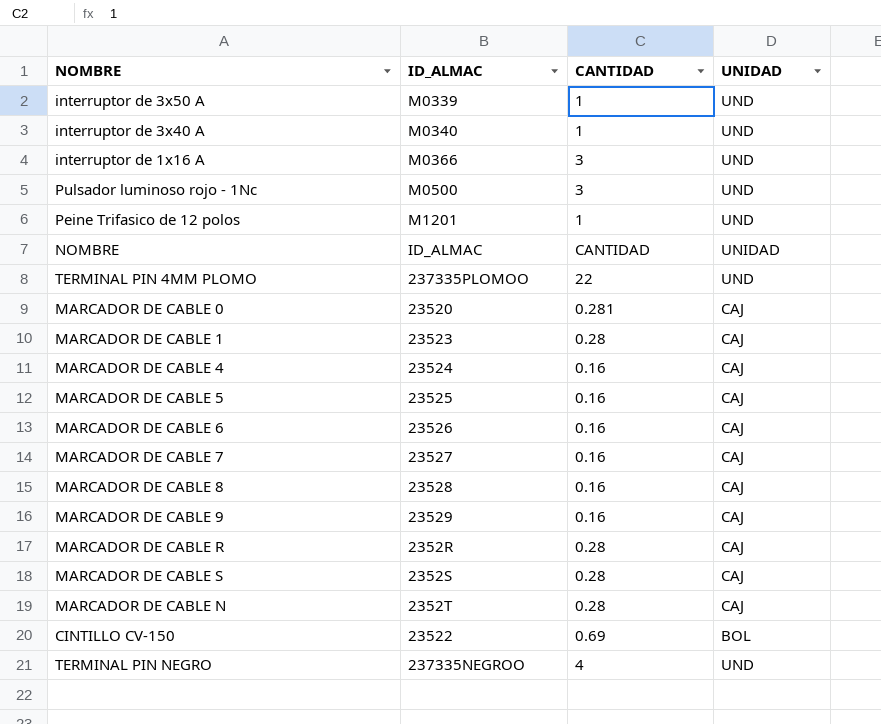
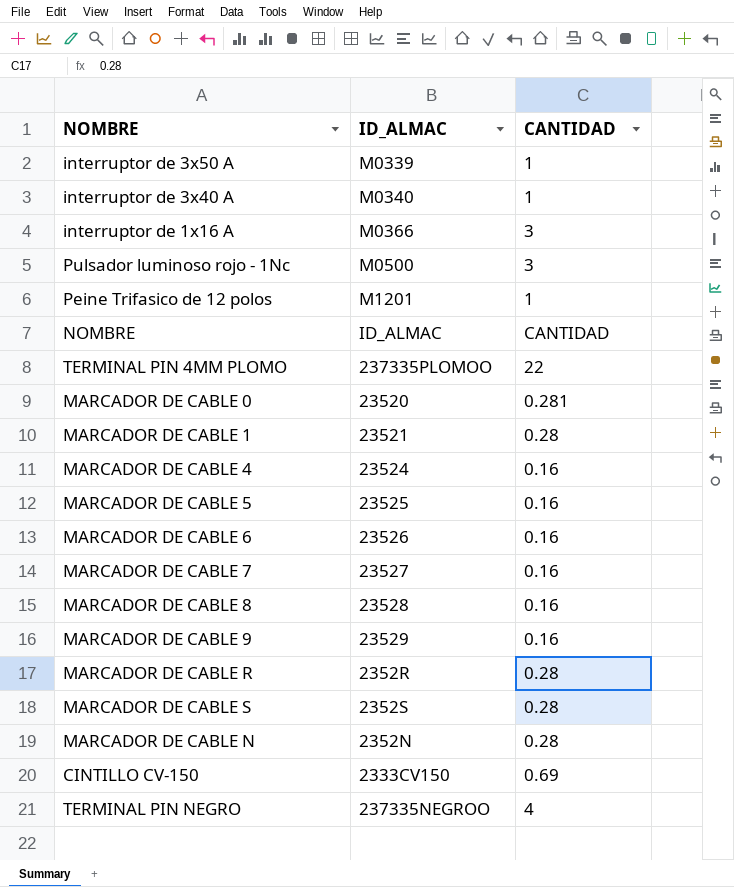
column UNIDAD | position: 4 -> none
MARCADOR DE CABLE 1 | ID_ALMAC: 23523 -> 23521
MARCADOR DE CABLE N | ID_ALMAC: 2352T -> 2352N
CINTILLO CV-150 | ID_ALMAC: 23522 -> 2333CV150

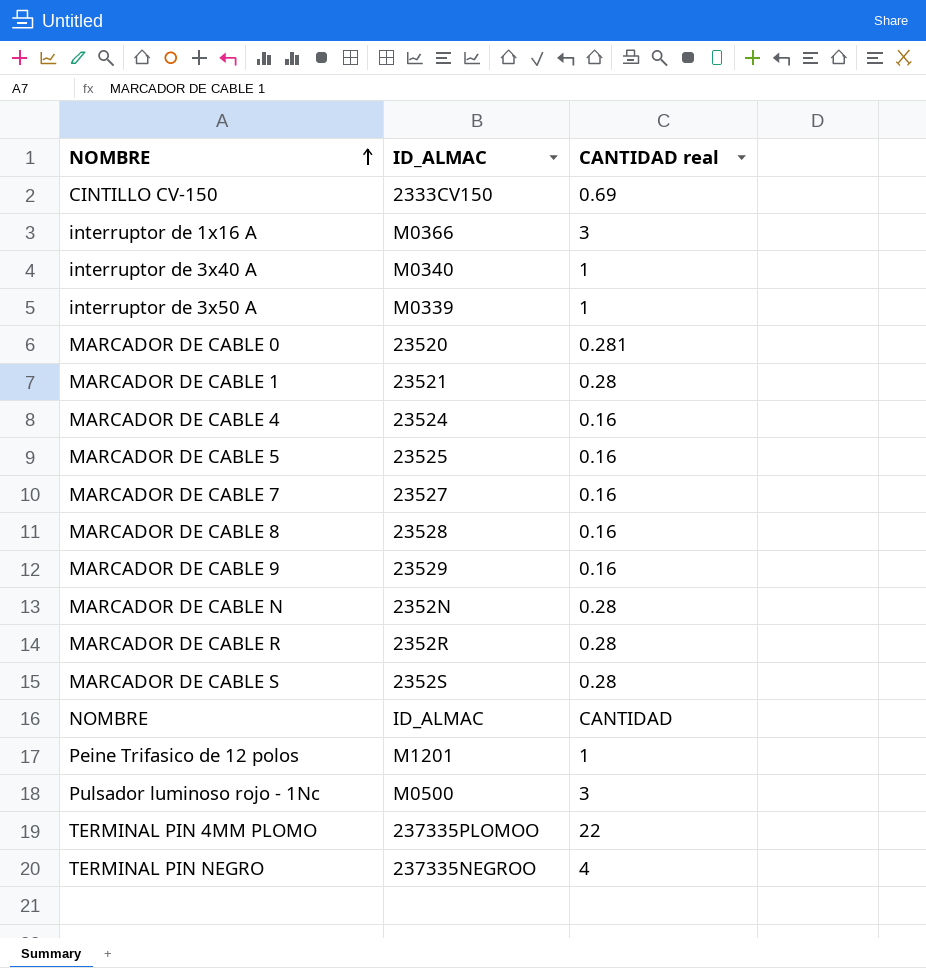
row order: none -> NOMBRE ascending
column name: CANTIDAD -> CANTIDAD real
row MARCADOR DE CABLE 6: 23526 | 0.16 -> none

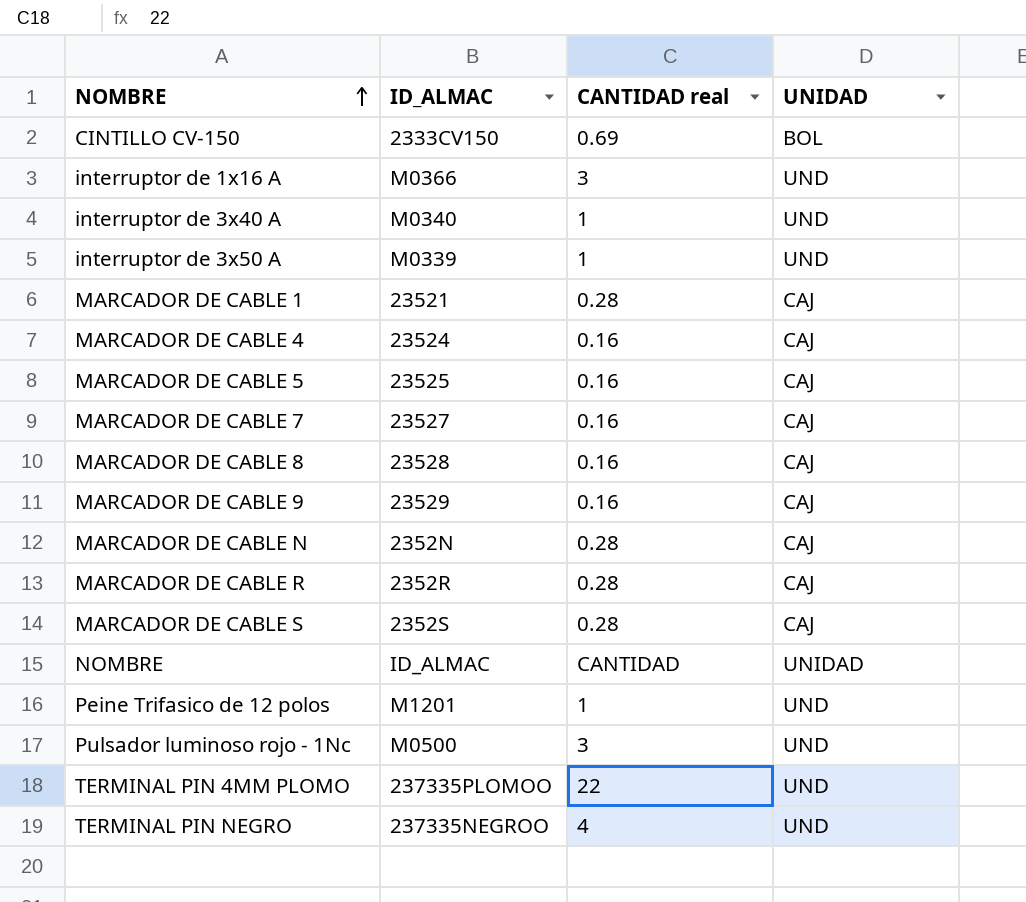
column UNIDAD | position: none -> 4
row MARCADOR DE CABLE 0: 23520 | 0.281 -> none

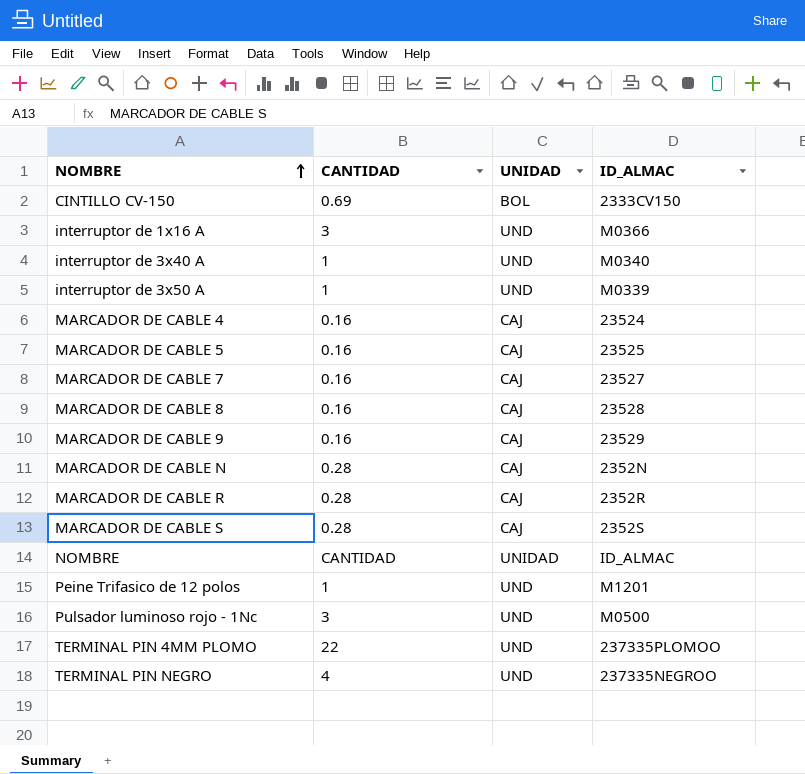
column name: CANTIDAD real -> CANTIDAD
column ID_ALMAC | position: 2 -> 4
row MARCADOR DE CABLE 1: 23521 | 0.28 | CAJ -> none

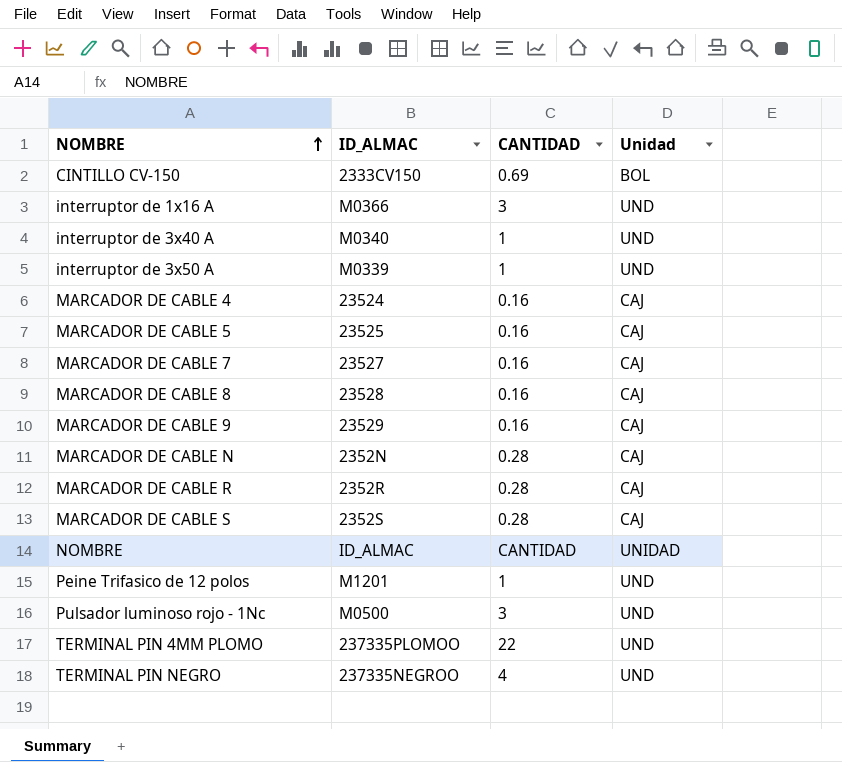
column ID_ALMAC | position: 4 -> 2
column name: UNIDAD -> Unidad

